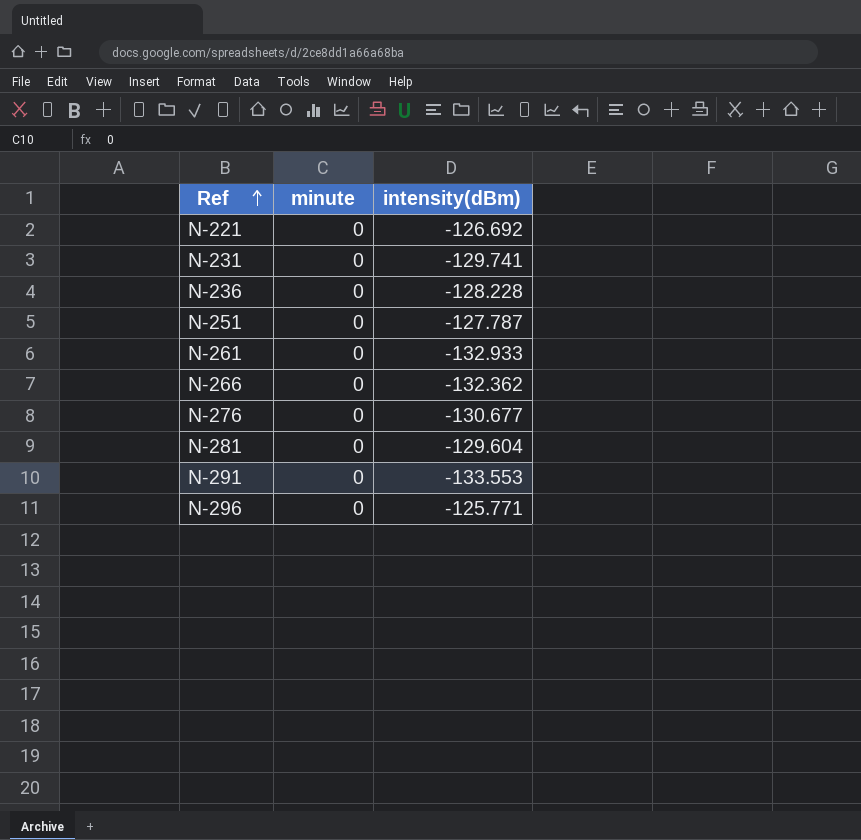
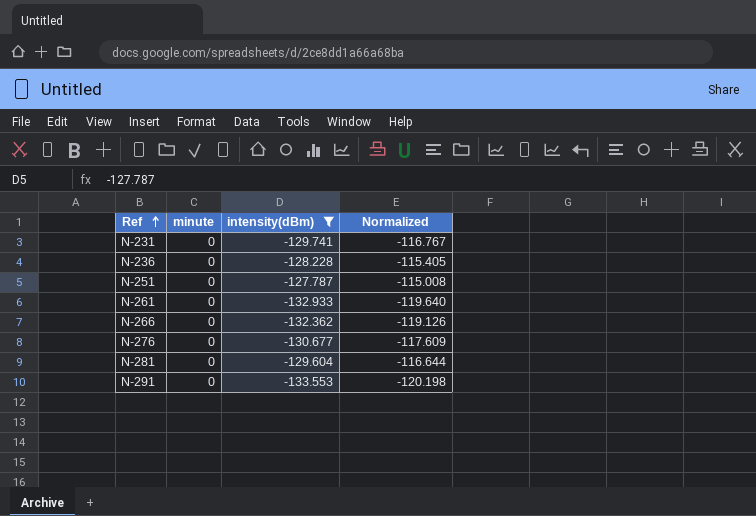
filter: none -> intensity(dBm) <= -127.787
column Normalized | formula: none -> [intensity(dBm)] * 0.9

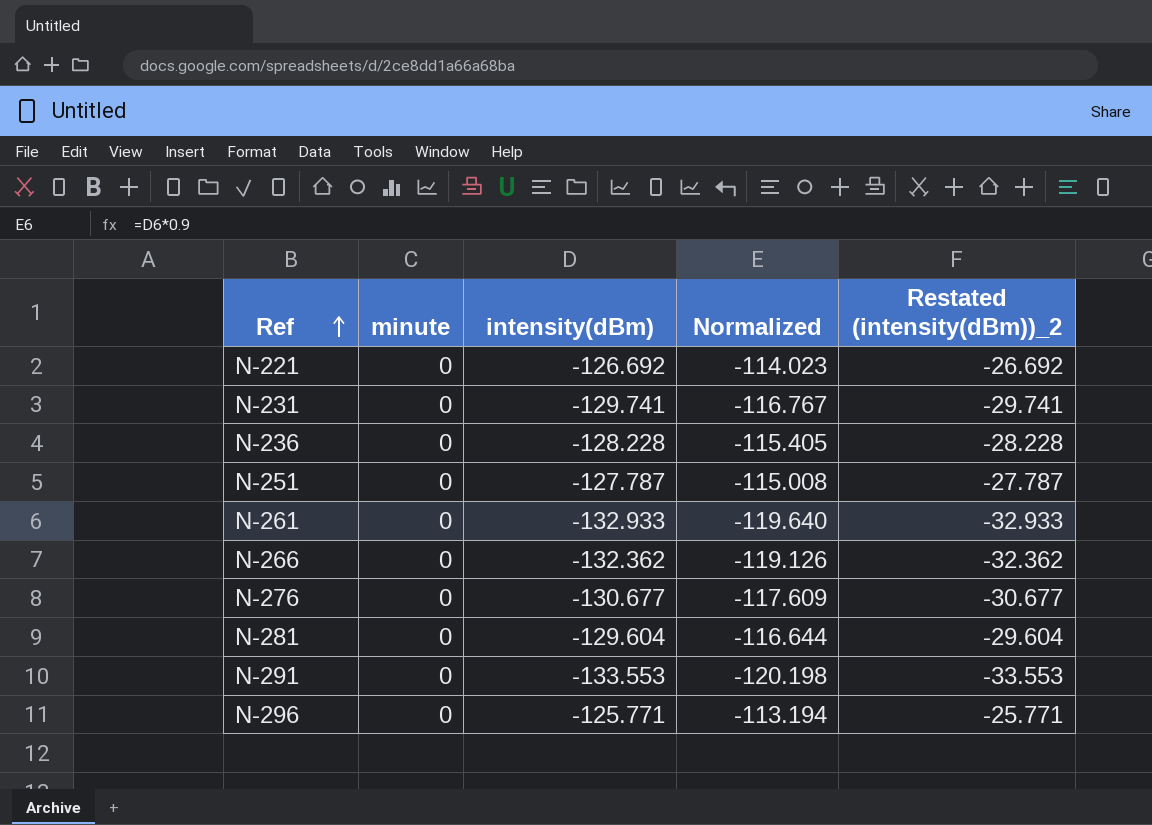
filter: intensity(dBm) <= -127.787 -> none
column Restated (intensity(dBm))_2 | formula: none -> [intensity(dBm)] + 100

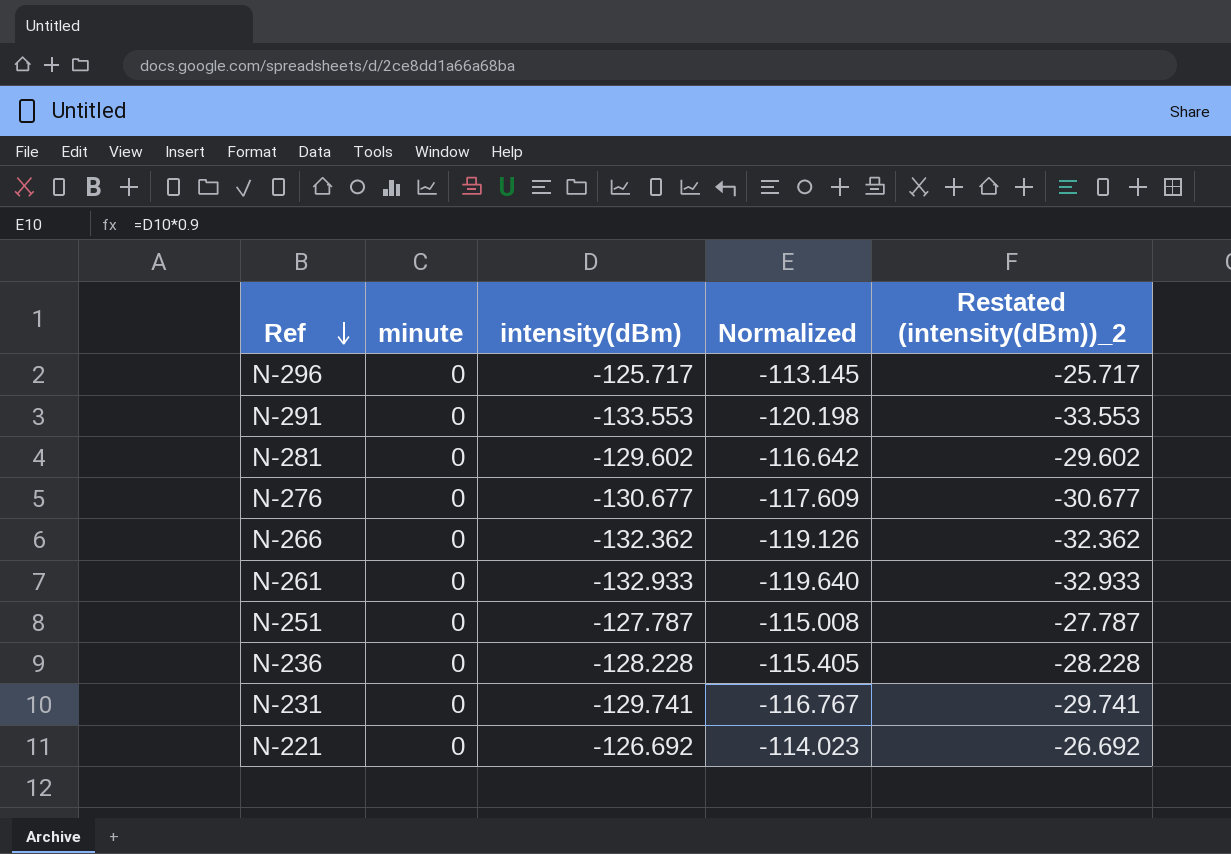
row order: Ref ascending -> Ref descending
N-296 | intensity(dBm): -125.771 -> -125.717
N-296 | Normalized: -113.194 -> -113.145
N-296 | Restated (intensity(dBm))_2: -25.771 -> -25.717
N-281 | intensity(dBm): -129.604 -> -129.602
N-281 | Normalized: -116.644 -> -116.642
N-281 | Restated (intensity(dBm))_2: -29.604 -> -29.602

